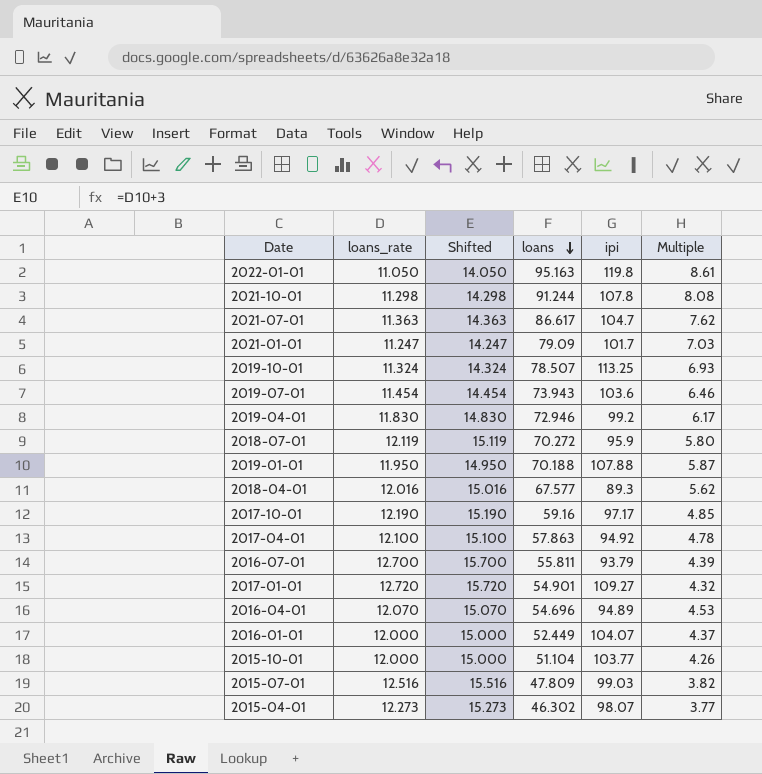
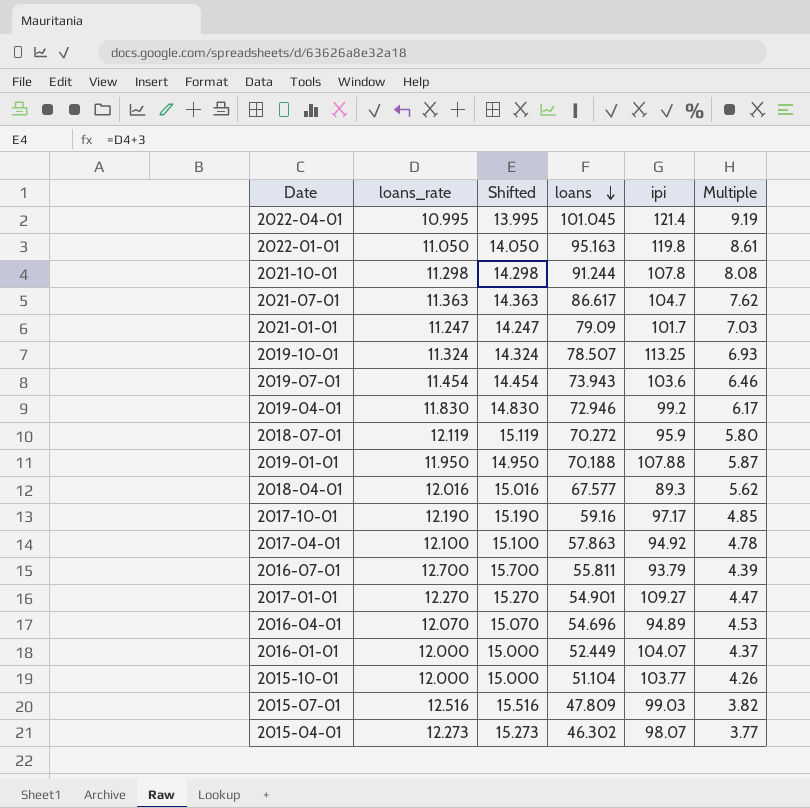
row 2022-04-01: none -> 10.995 | 13.995 | 101.045 | 121.4 | 9.19
2017-01-01 | loans_rate: 12.720 -> 12.270
2017-01-01 | Shifted: 15.720 -> 15.270
2017-01-01 | Multiple: 4.32 -> 4.47

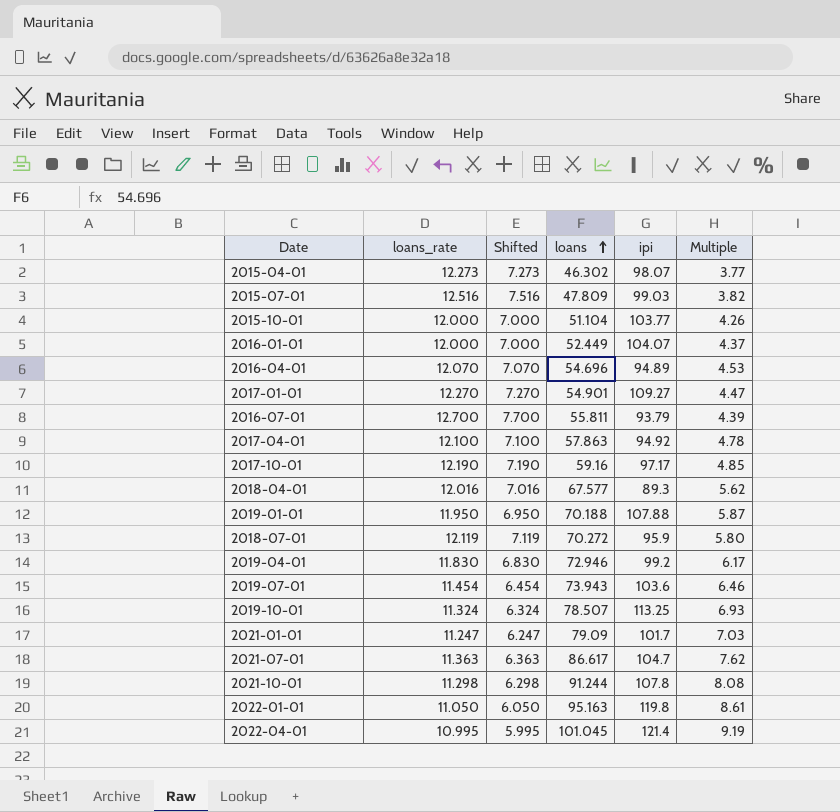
row order: loans descending -> loans ascending
column Shifted | formula: [loans_rate] + 3 -> [loans_rate] - 5

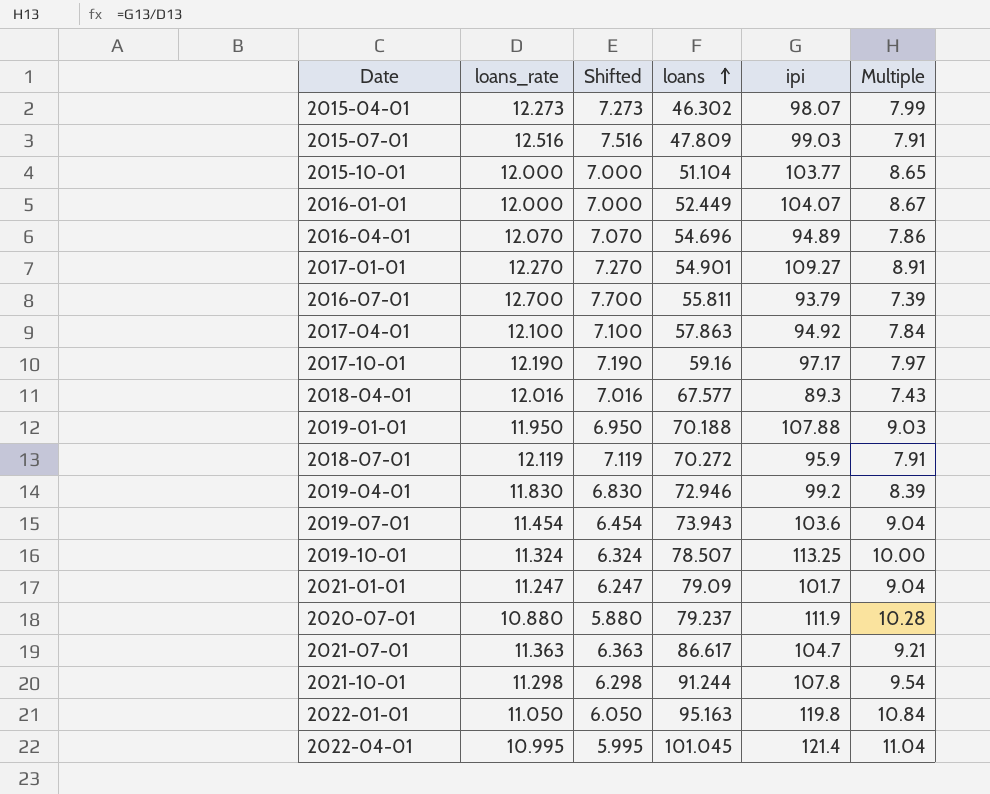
column Multiple | formula: [loans] / [loans_rate] -> [ipi] / [loans_rate]
row 2020-07-01: none -> 10.880 | 5.880 | 79.237 | 111.9 | 10.28

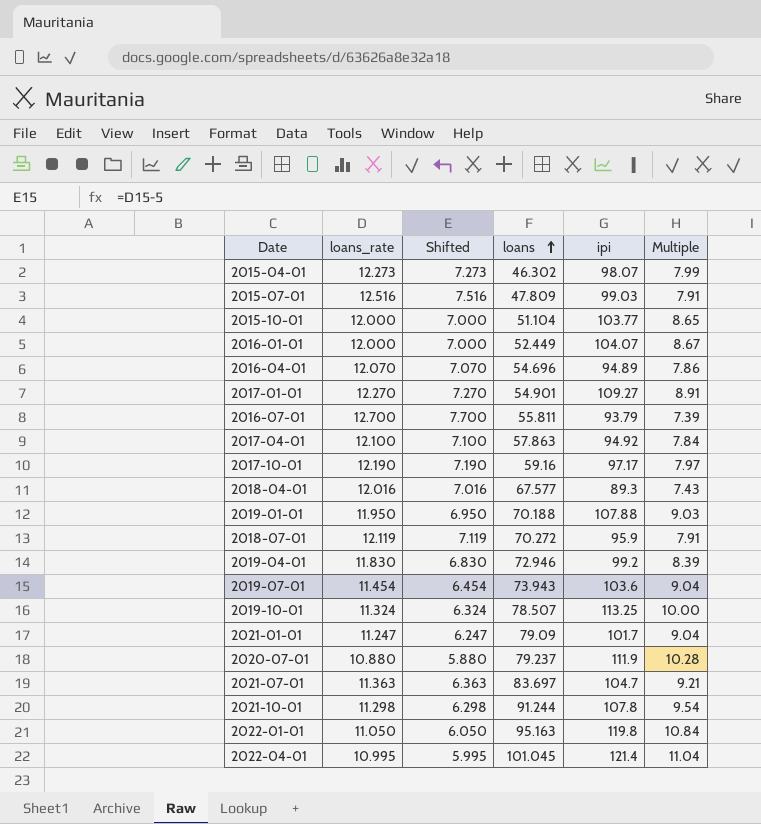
2021-07-01 | loans: 86.617 -> 83.697

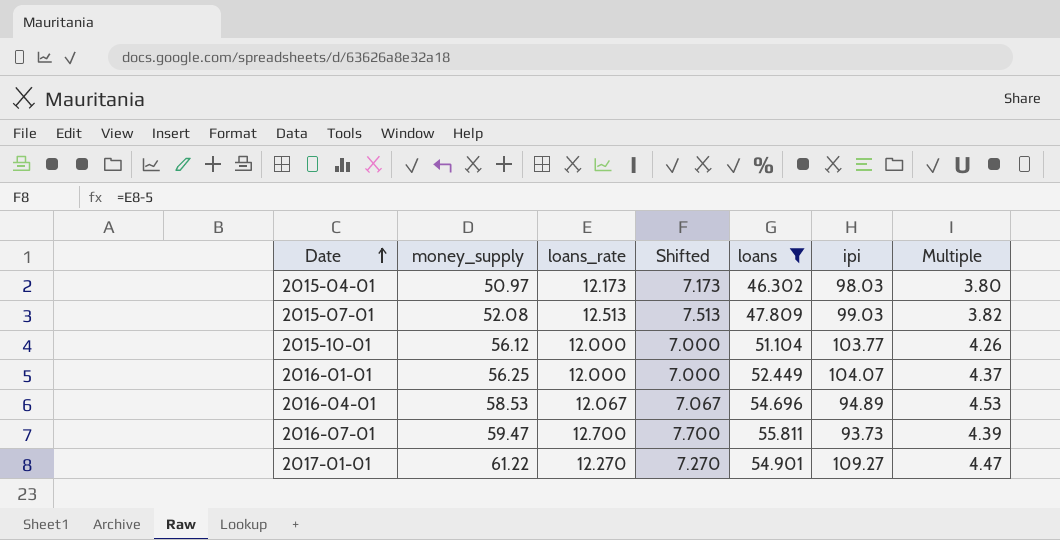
filter: none -> loans <= 55.811
row order: loans ascending -> Date ascending
column money_supply | position: none -> 2
column Multiple | formula: [ipi] / [loans_rate] -> [loans] / [loans_rate]
2015-04-01 | loans_rate: 12.273 -> 12.173
2015-04-01 | Shifted: 7.273 -> 7.173
2015-04-01 | ipi: 98.07 -> 98.03
2015-07-01 | loans_rate: 12.516 -> 12.513
2015-07-01 | Shifted: 7.516 -> 7.513
2016-04-01 | loans_rate: 12.070 -> 12.067
2016-04-01 | Shifted: 7.070 -> 7.067
2016-07-01 | ipi: 93.79 -> 93.73

